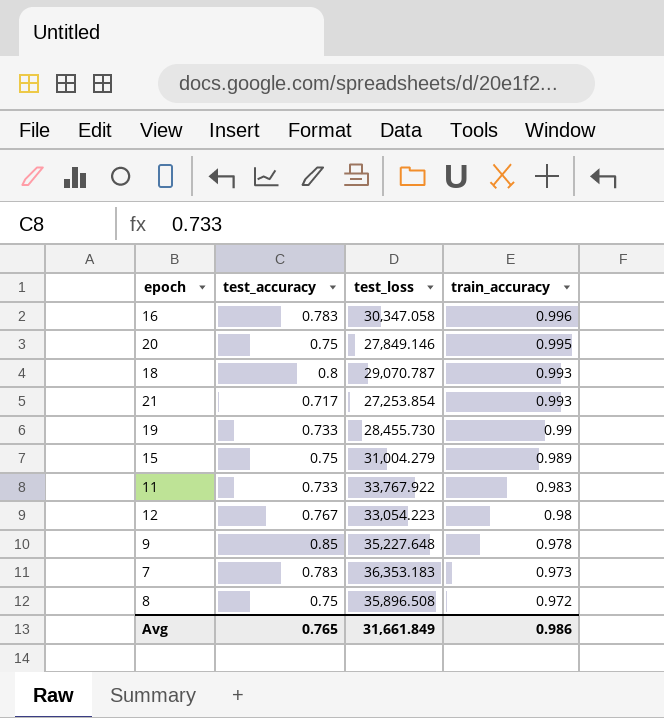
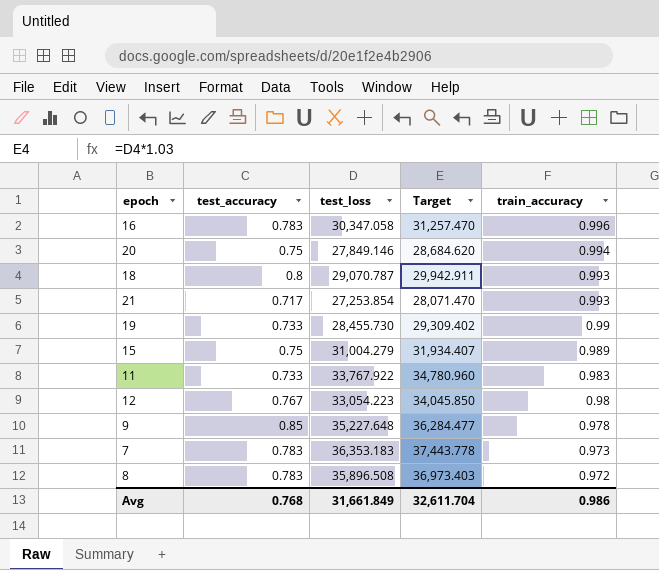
column Target | formula: none -> [test_loss] * 1.03
20 | train_accuracy: 0.995 -> 0.994
8 | test_accuracy: 0.75 -> 0.783
Avg | test_accuracy: 0.765 -> 0.768

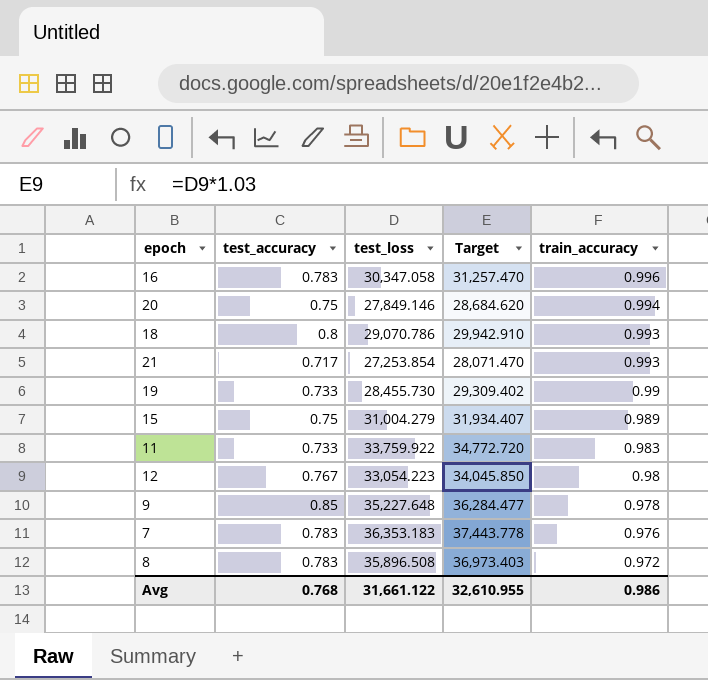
18 | test_loss: 29,070.787 -> 29,070.786
18 | Target: 29,942.911 -> 29,942.910
11 | test_loss: 33,767.922 -> 33,759.922
11 | Target: 34,780.960 -> 34,772.720
7 | train_accuracy: 0.973 -> 0.976
Avg | test_loss: 31,661.849 -> 31,661.122
Avg | Target: 32,611.704 -> 32,610.955

